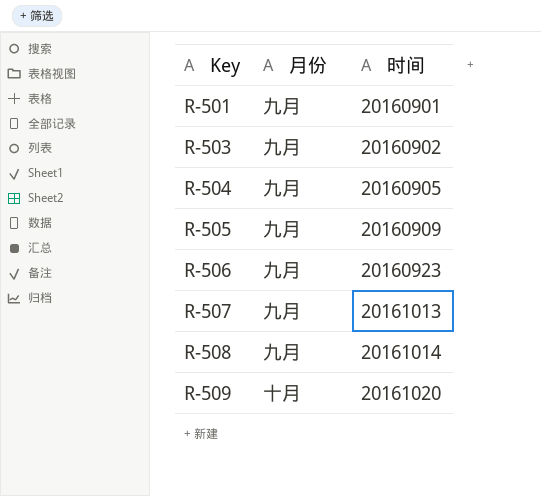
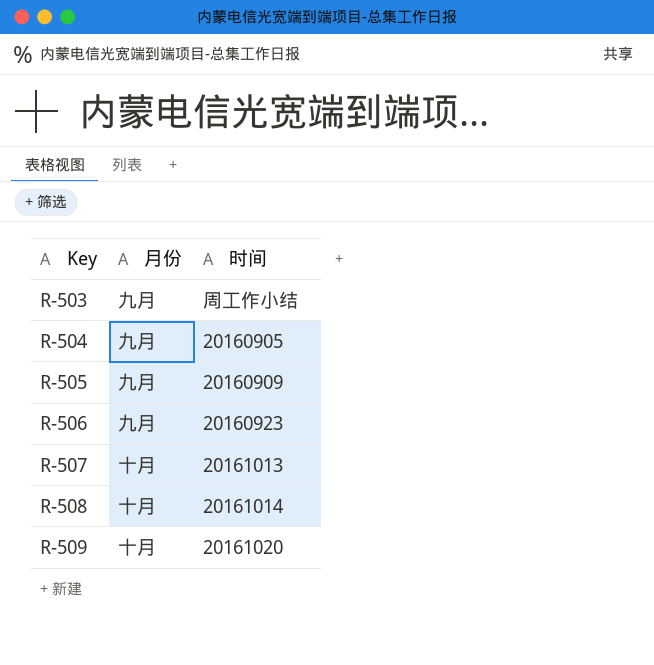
row R-501: 九月 | 20160901 -> none
R-503 | 时间: 20160902 -> 周工作小结
R-507 | 月份: 九月 -> 十月
R-508 | 月份: 九月 -> 十月

